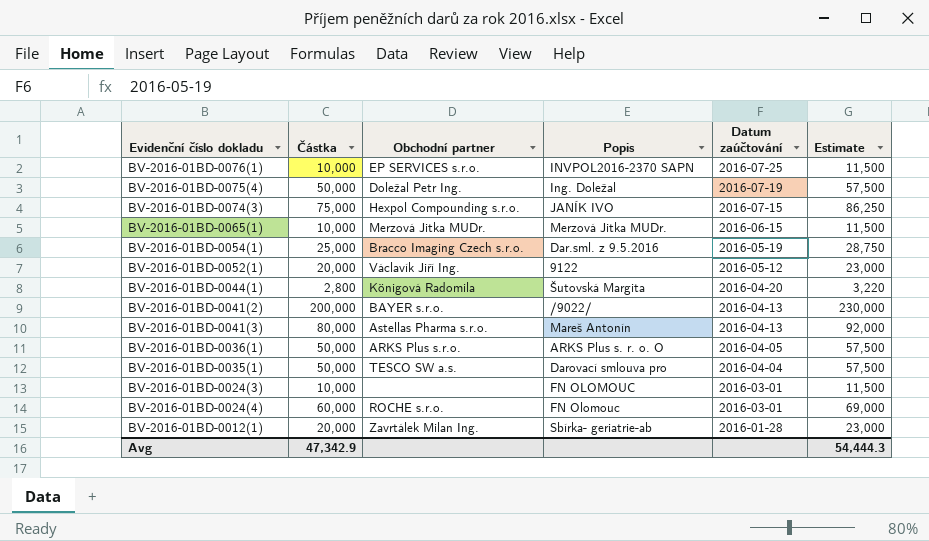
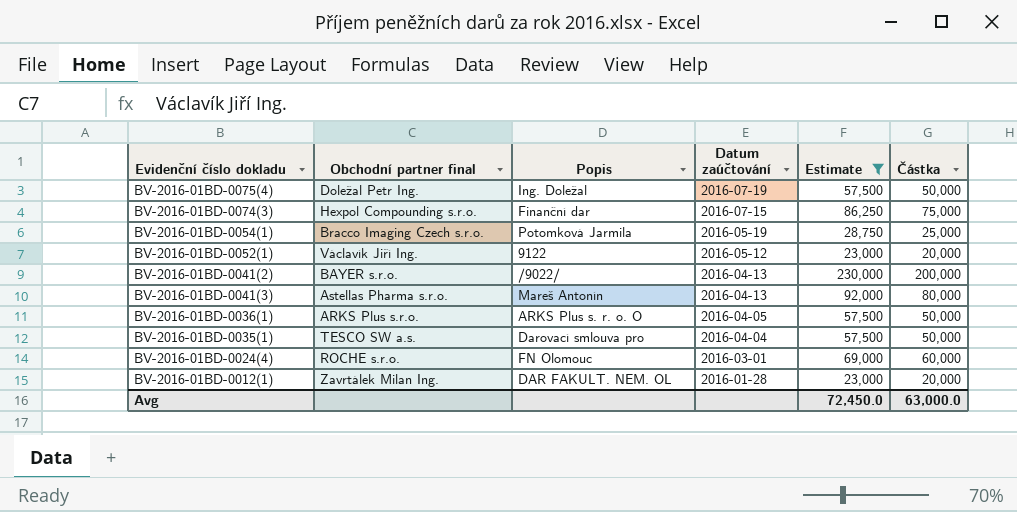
filter: none -> Estimate >= 23,000
column name: Obchodní partner -> Obchodní partner final
column Částka | position: 2 -> 6
BV-2016-01BD-0074(3) | Popis: JANÍK IVO -> Finanční dar
BV-2016-01BD-0054(1) | Popis: Dar.sml. z 9.5.2016 -> Potomková Jarmila
BV-2016-01BD-0012(1) | Popis: Sbírka- geriatrie-ab -> DAR FAKULT. NEM. OL
Avg | Estimate: 54,444.3 -> 72,450.0
Avg | Částka: 47,342.9 -> 63,000.0

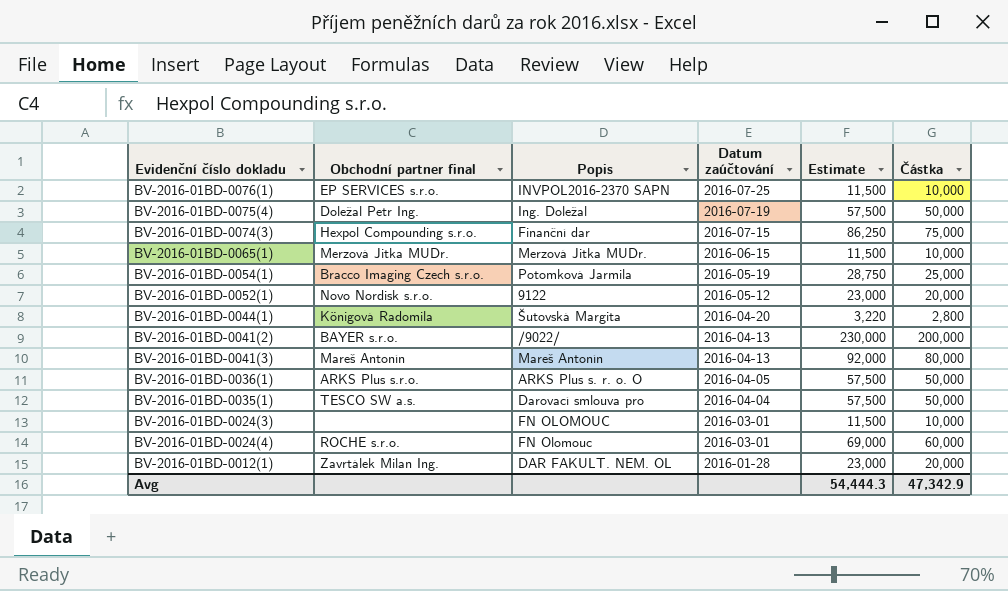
filter: Estimate >= 23,000 -> none
BV-2016-01BD-0052(1) | Obchodní partner final: Václavík Jiří Ing. -> Novo Nordisk s.r.o.
BV-2016-01BD-0041(3) | Obchodní partner final: Astellas Pharma s.r.o. -> Mareš Antonín
Avg | Estimate: 72,450.0 -> 54,444.3
Avg | Částka: 63,000.0 -> 47,342.9

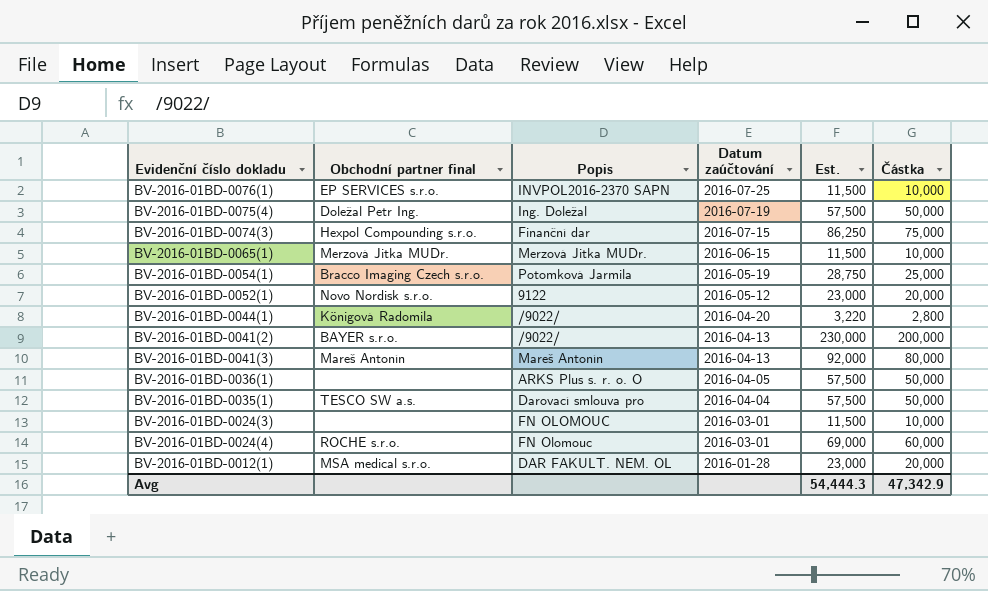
column name: Estimate -> Est.
BV-2016-01BD-0044(1) | Popis: Šutovská Margita -> /9022/
BV-2016-01BD-0036(1) | Obchodní partner final: ARKS Plus s.r.o. -> none
BV-2016-01BD-0012(1) | Obchodní partner final: Zavrtálek Milan Ing. -> MSA medical s.r.o.

